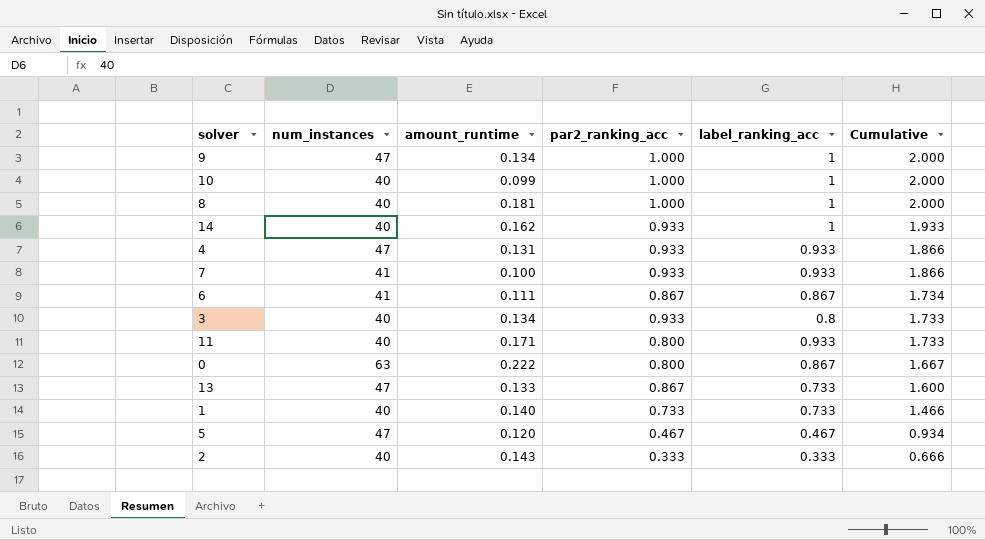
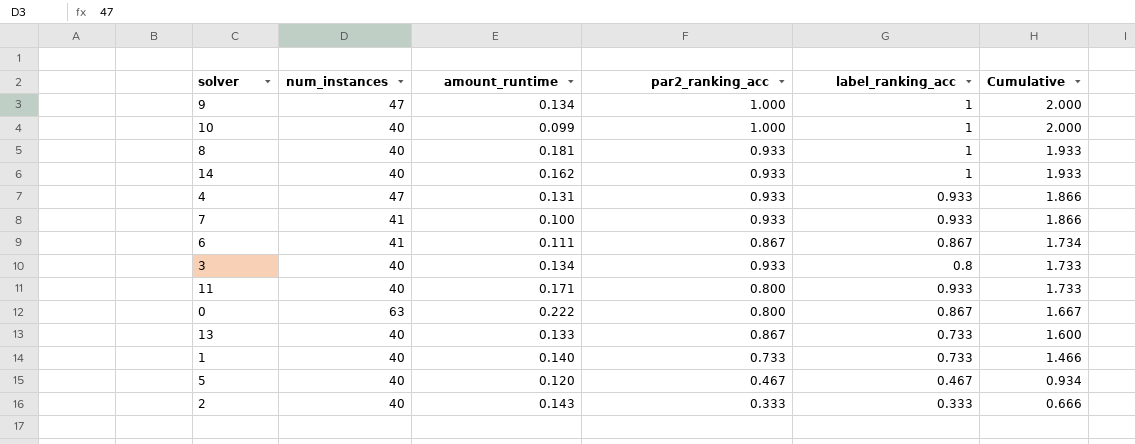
8 | par2_ranking_acc: 1.000 -> 0.933
8 | Cumulative: 2.000 -> 1.933
13 | num_instances: 47 -> 40
5 | num_instances: 47 -> 40

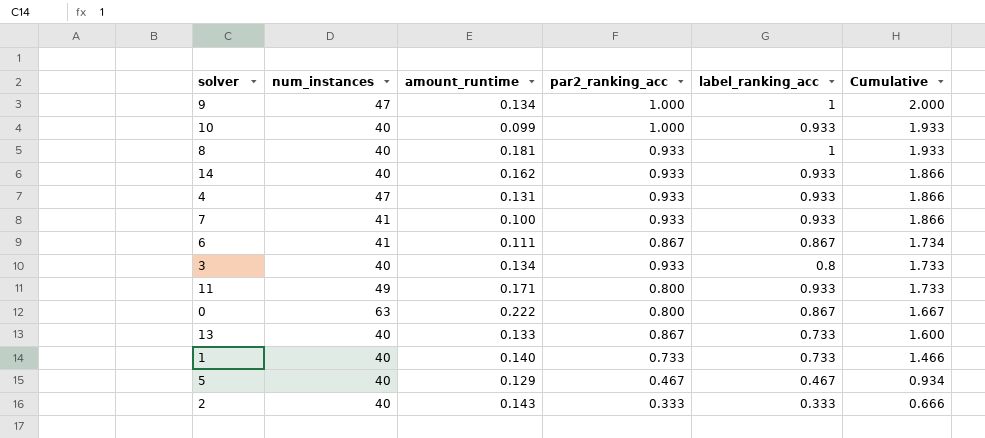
10 | label_ranking_acc: 1 -> 0.933
10 | Cumulative: 2.000 -> 1.933
14 | label_ranking_acc: 1 -> 0.933
14 | Cumulative: 1.933 -> 1.866
11 | num_instances: 40 -> 49
5 | amount_runtime: 0.120 -> 0.129

